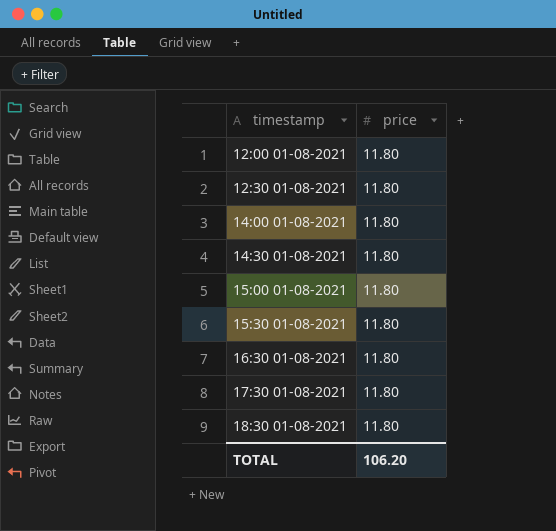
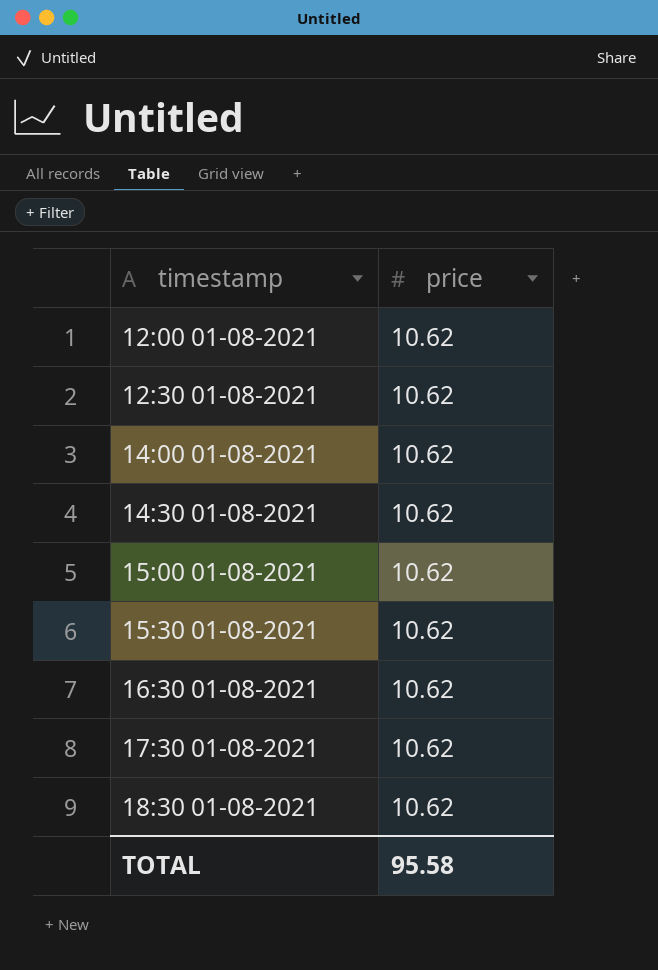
12:00 01-08-2021 | price: 11.80 -> 10.62
12:30 01-08-2021 | price: 11.80 -> 10.62
14:00 01-08-2021 | price: 11.80 -> 10.62
14:30 01-08-2021 | price: 11.80 -> 10.62
15:00 01-08-2021 | price: 11.80 -> 10.62
15:30 01-08-2021 | price: 11.80 -> 10.62
16:30 01-08-2021 | price: 11.80 -> 10.62
17:30 01-08-2021 | price: 11.80 -> 10.62
18:30 01-08-2021 | price: 11.80 -> 10.62
TOTAL | price: 106.20 -> 95.58

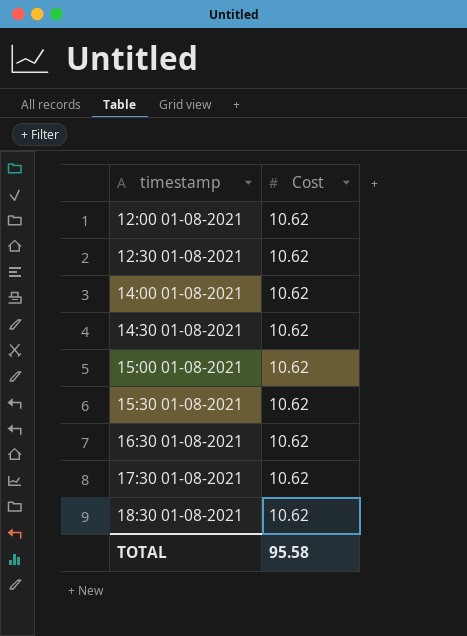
column name: price -> Cost

